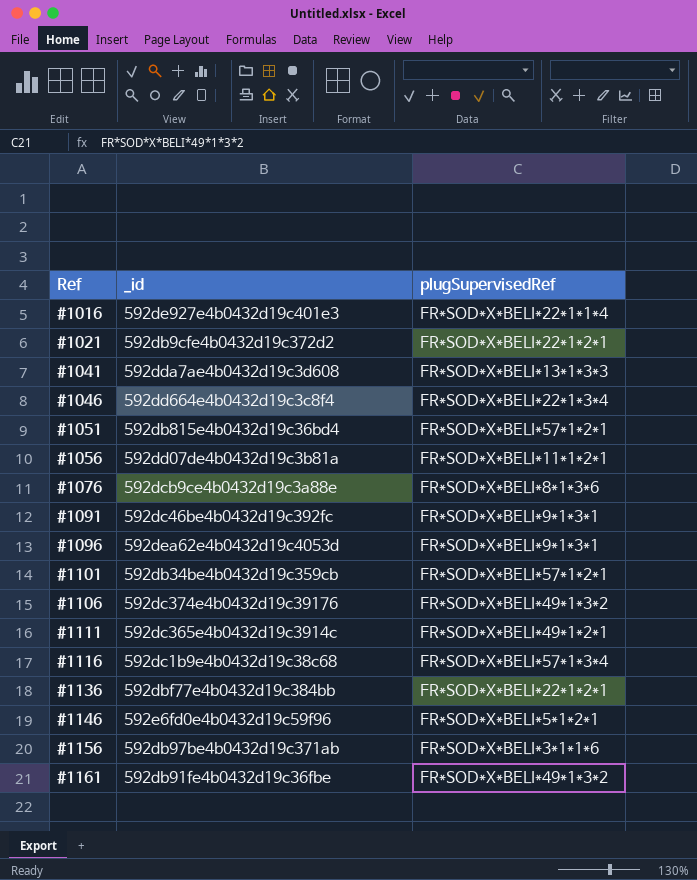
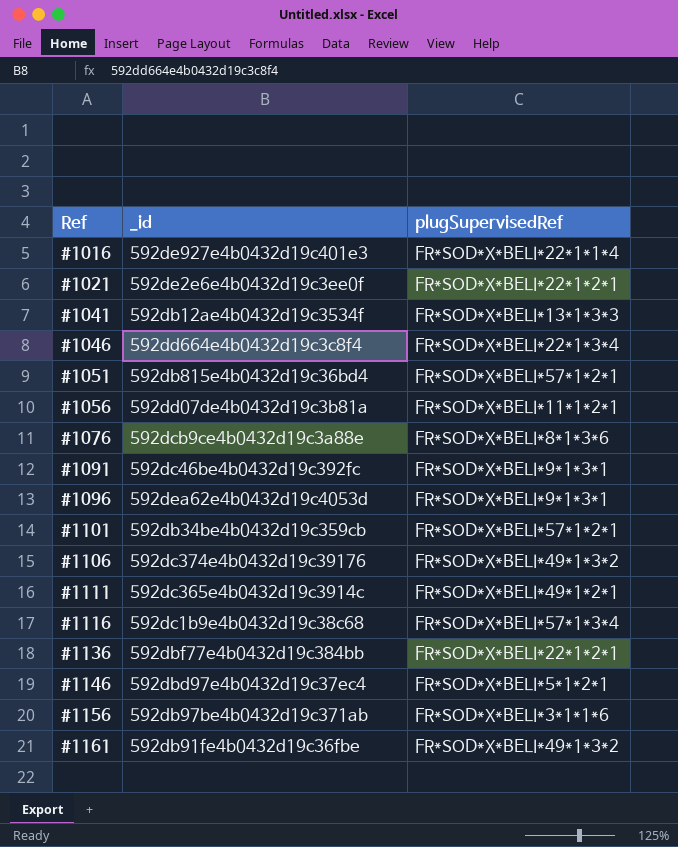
#1021 | _id: 592db9cfe4b0432d19c372d2 -> 592de2e6e4b0432d19c3ee0f
#1041 | _id: 592dda7ae4b0432d19c3d608 -> 592db12ae4b0432d19c3534f
#1146 | _id: 592e6fd0e4b0432d19c59f96 -> 592dbd97e4b0432d19c37ec4

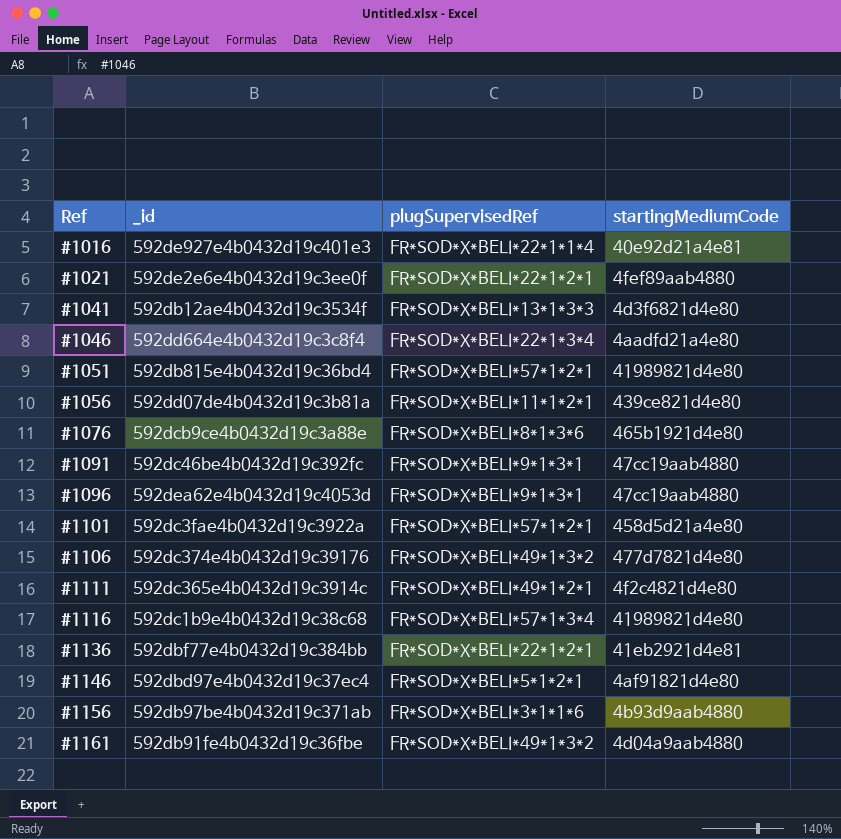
column startingMediumCode | position: none -> 4
#1101 | _id: 592db34be4b0432d19c359cb -> 592dc3fae4b0432d19c3922a

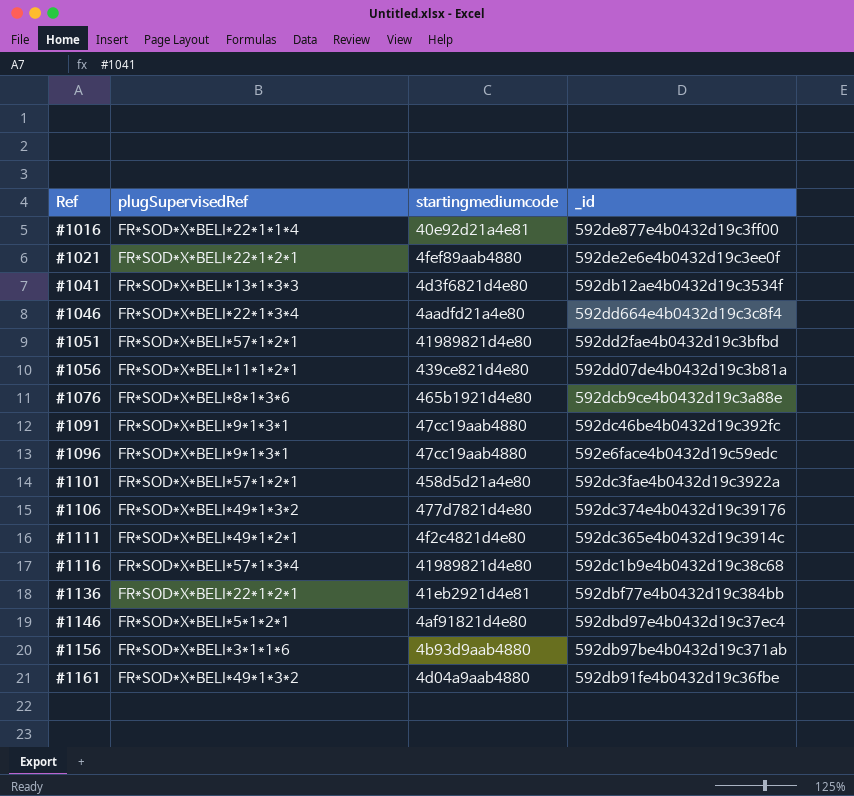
column name: startingMediumCode -> startingmediumcode
column _id | position: 2 -> 4
#1016 | _id: 592de927e4b0432d19c401e3 -> 592de877e4b0432d19c3ff00
#1051 | _id: 592db815e4b0432d19c36bd4 -> 592dd2fae4b0432d19c3bfbd
#1096 | _id: 592dea62e4b0432d19c4053d -> 592e6face4b0432d19c59edc

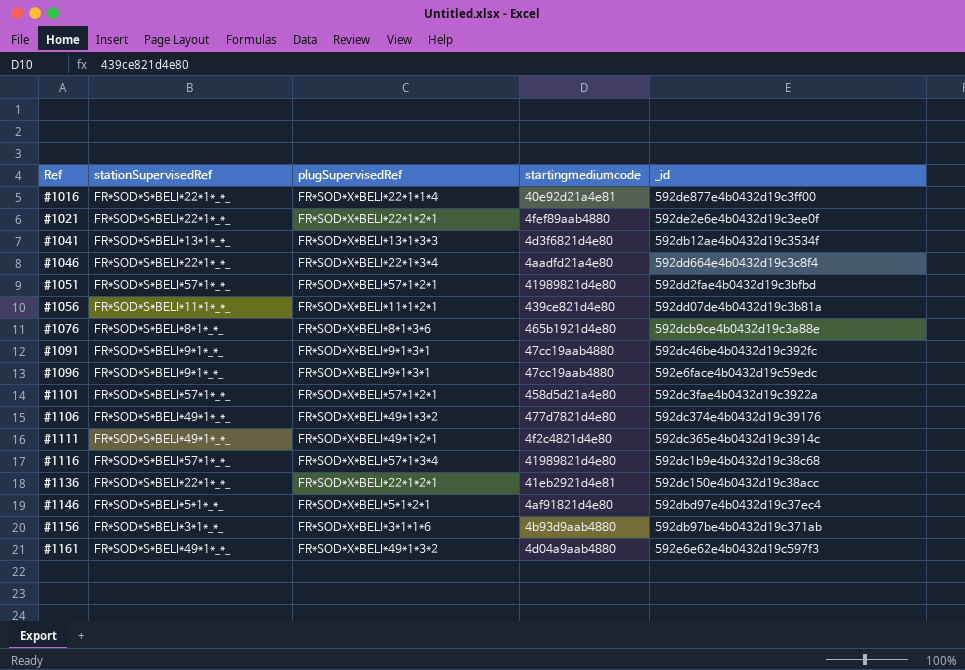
column stationSupervisedRef | position: none -> 2
#1136 | _id: 592dbf77e4b0432d19c384bb -> 592dc150e4b0432d19c38acc
#1161 | _id: 592db91fe4b0432d19c36fbe -> 592e6e62e4b0432d19c597f3

